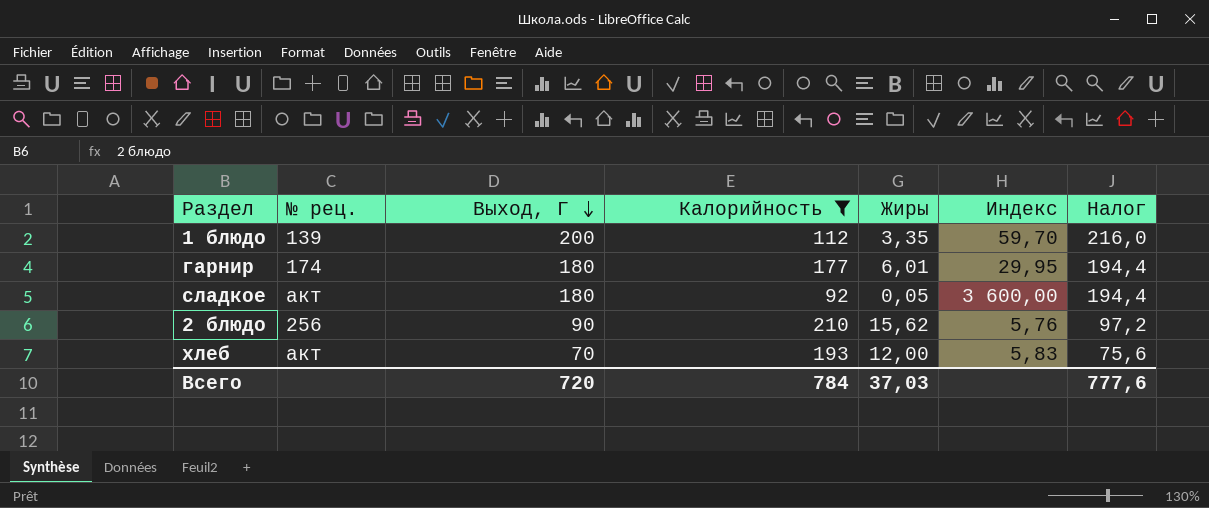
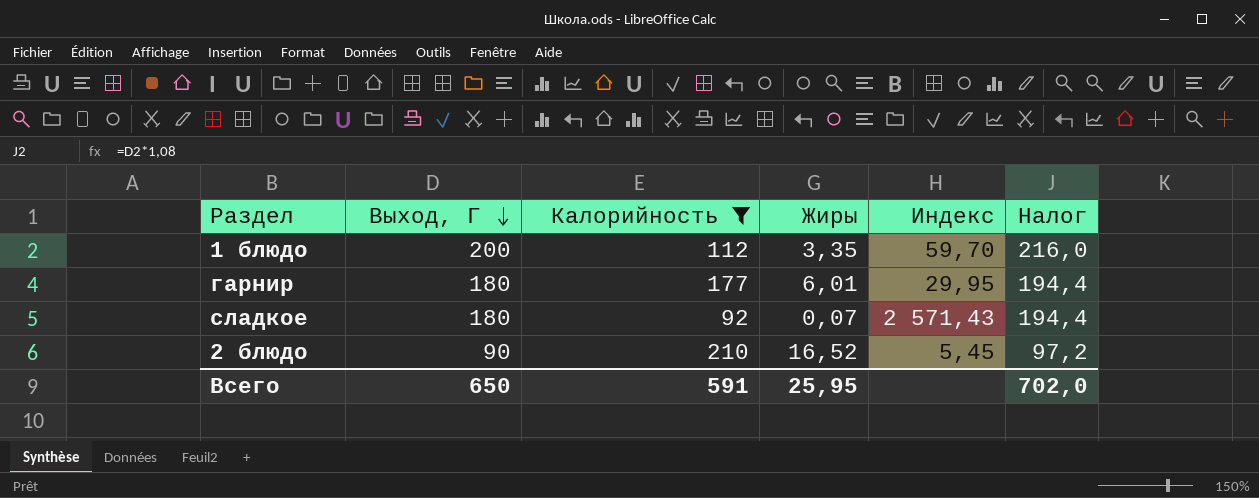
column № рец. | position: 2 -> none
row хлеб: акт | 70 | 193 | 12,00 | 5,83 | 75,6 -> none
сладкое | Жиры: 0,05 -> 0,07
сладкое | Индекс: 3 600,00 -> 2 571,43
2 блюдо | Жиры: 15,62 -> 16,52
2 блюдо | Индекс: 5,76 -> 5,45
Всего | Выход, Г: 720 -> 650
Всего | Калорийность: 784 -> 591
Всего | Жиры: 37,03 -> 25,95
Всего | Налог: 777,6 -> 702,0

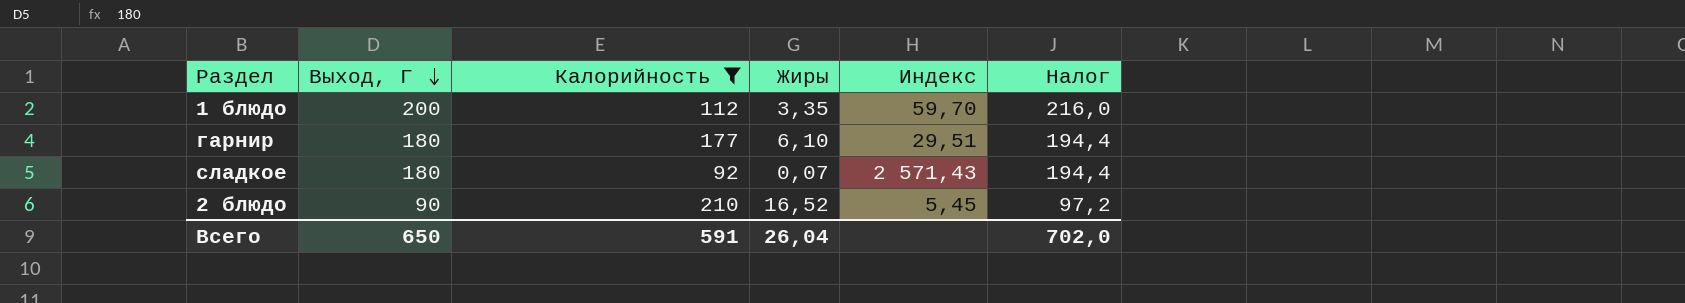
гарнир | Жиры: 6,01 -> 6,10
гарнир | Индекс: 29,95 -> 29,51
Всего | Жиры: 25,95 -> 26,04

